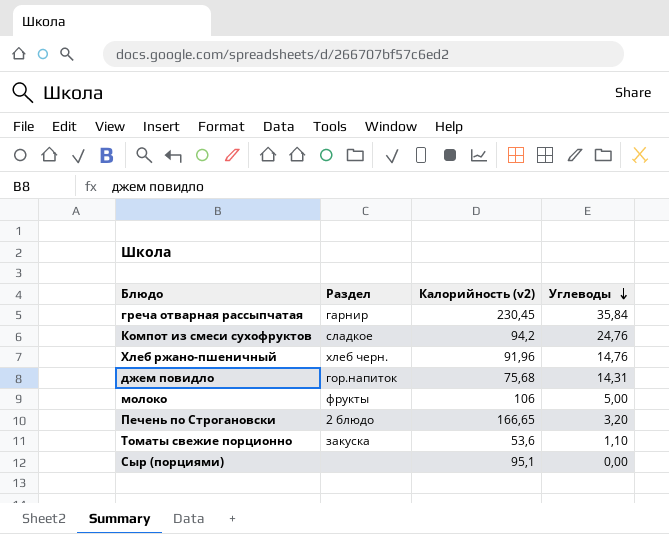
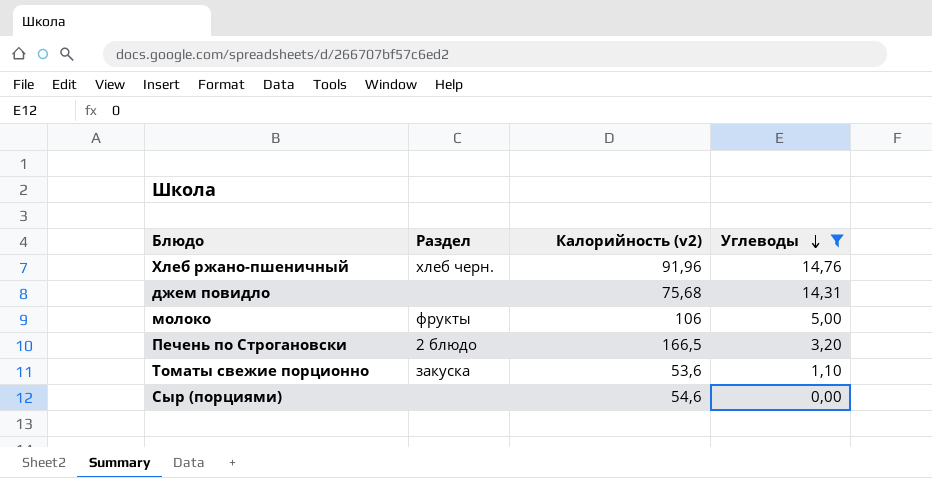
filter: none -> Углеводы <= 14,76
джем повидло | Раздел: гор.напиток -> none
Печень по Строгановски | Калорийность (v2): 166,65 -> 166,5
Сыр (порциями) | Калорийность (v2): 95,1 -> 54,6

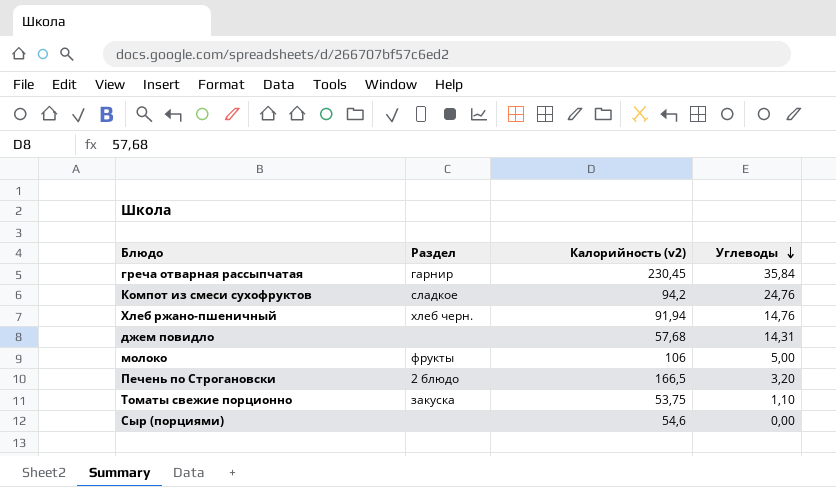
filter: Углеводы <= 14,76 -> none
Хлеб ржано-пшеничный | Калорийность (v2): 91,96 -> 91,94
джем повидло | Калорийность (v2): 75,68 -> 57,68
Томаты свежие порционно | Калорийность (v2): 53,6 -> 53,75

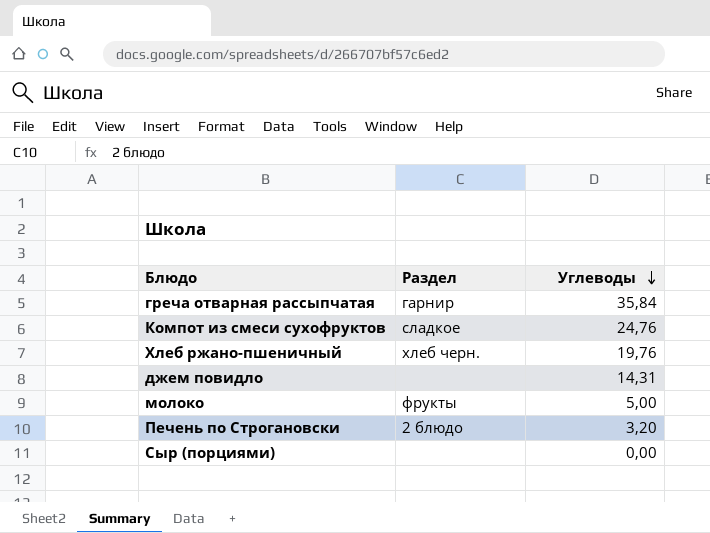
column Калорийность (v2) | position: 3 -> none
row Томаты свежие порционно: закуска | 53,75 | 1,10 -> none
Хлеб ржано-пшеничный | Углеводы: 14,76 -> 19,76

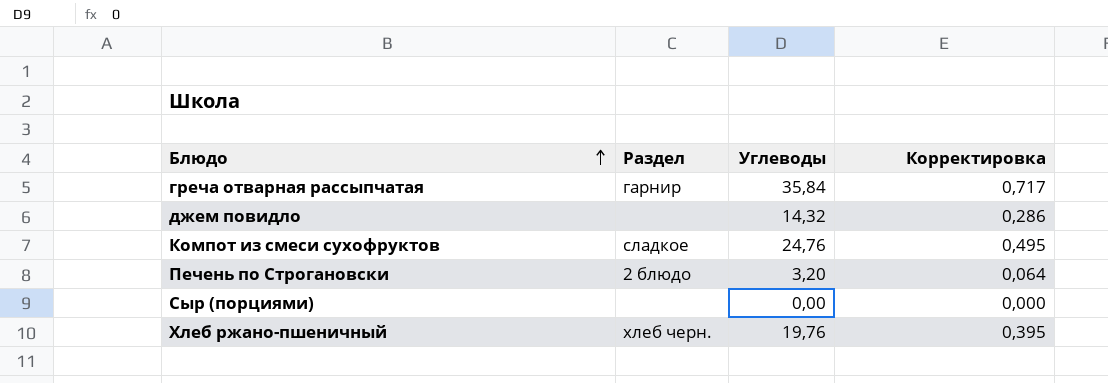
row order: Углеводы descending -> Блюдо ascending
column Корректировка | formula: none -> [Углеводы] * 0,02
row молоко: фрукты | 5,00 -> none
джем повидло | Углеводы: 14,31 -> 14,32

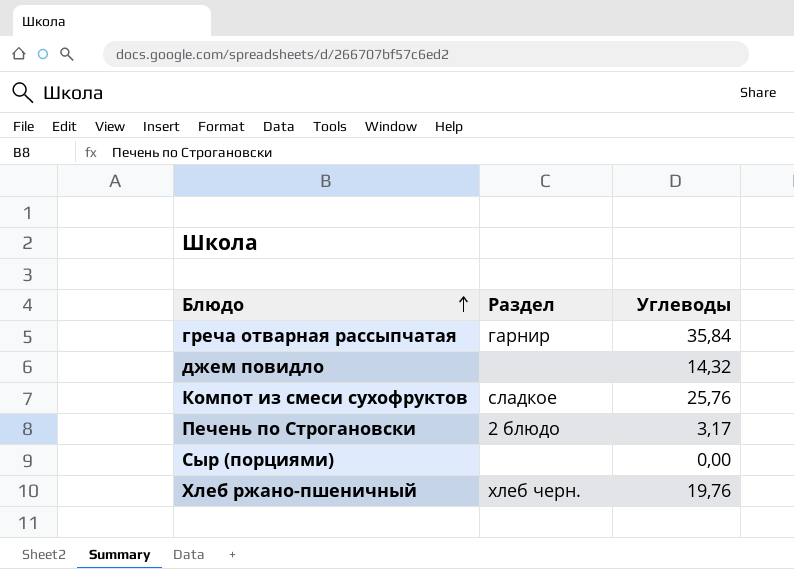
column Корректировка | formula: [Углеводы] * 0,02 -> none
Компот из смеси сухофруктов | Углеводы: 24,76 -> 25,76
Печень по Строгановски | Углеводы: 3,20 -> 3,17

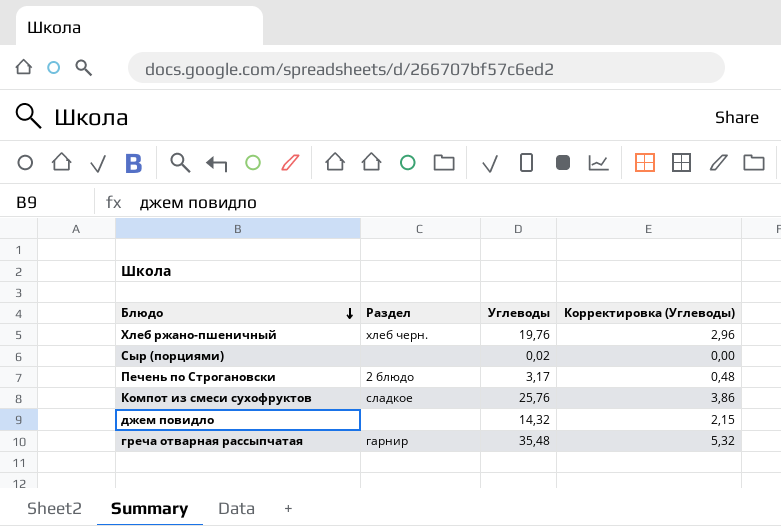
row order: Блюдо ascending -> Блюдо descending
column Корректировка (Углеводы) | formula: none -> [Углеводы] * 0,15
Сыр (порциями) | Углеводы: 0,00 -> 0,02
греча отварная рассыпчатая | Углеводы: 35,84 -> 35,48

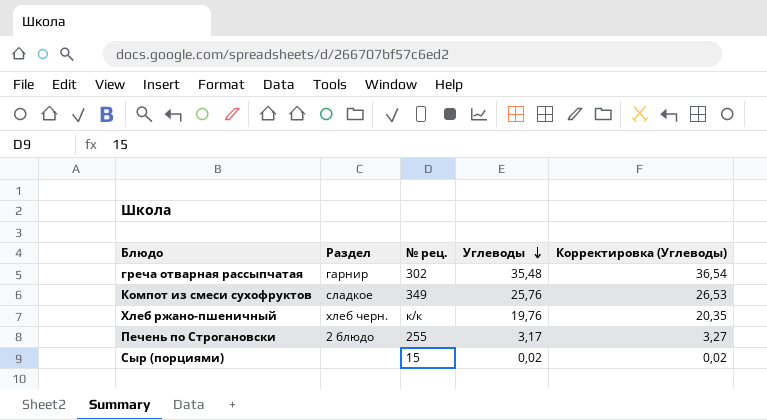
row order: Блюдо descending -> Углеводы descending
column № рец. | position: none -> 3
column Корректировка (Углеводы) | formula: [Углеводы] * 0,15 -> [Углеводы] * 1,03
row джем повидло: none | 14,32 | 2,15 -> none

